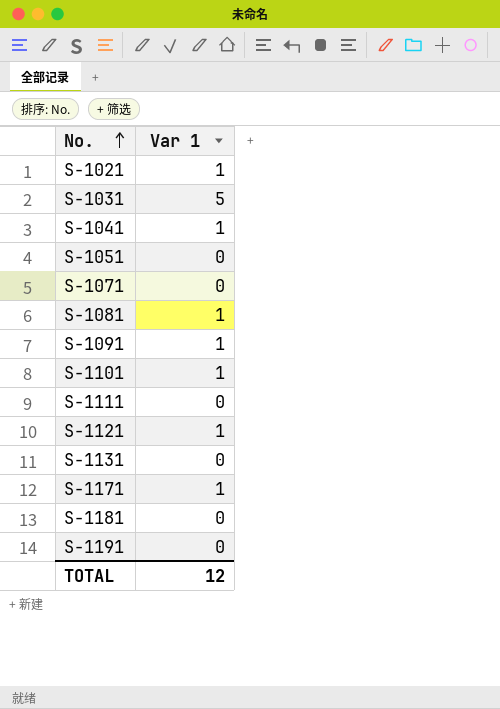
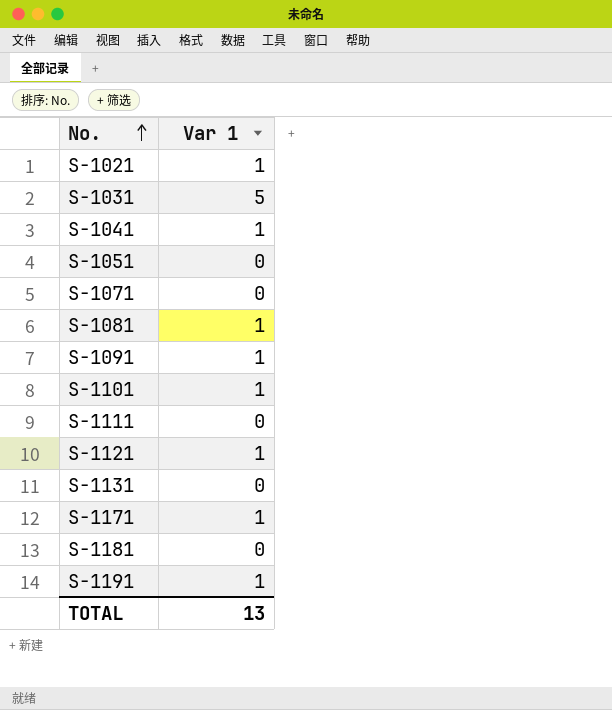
S-1191 | Var 1: 0 -> 1
TOTAL | Var 1: 12 -> 13

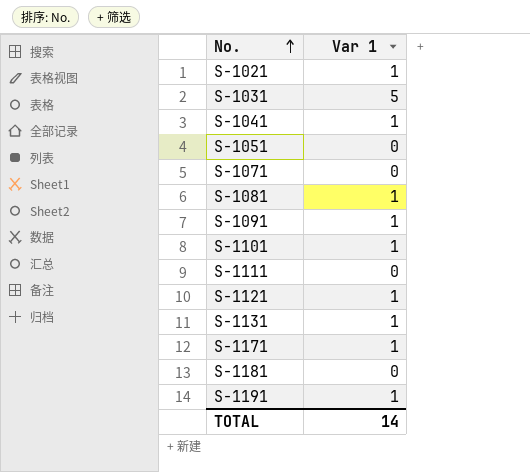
S-1131 | Var 1: 0 -> 1
TOTAL | Var 1: 13 -> 14

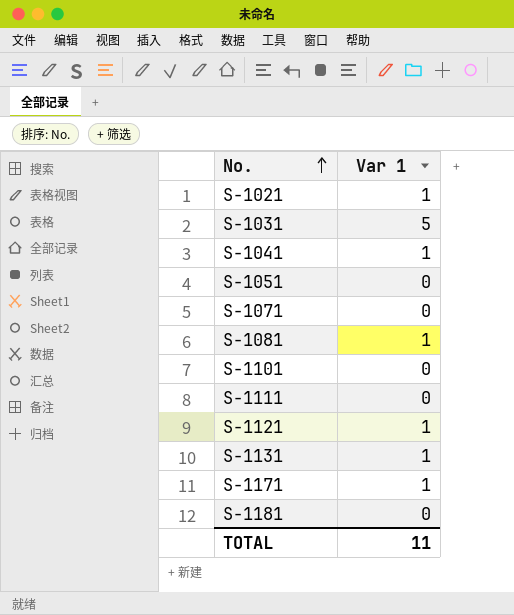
row S-1091: 1 -> none
row S-1191: 1 -> none
S-1101 | Var 1: 1 -> 0
TOTAL | Var 1: 14 -> 11

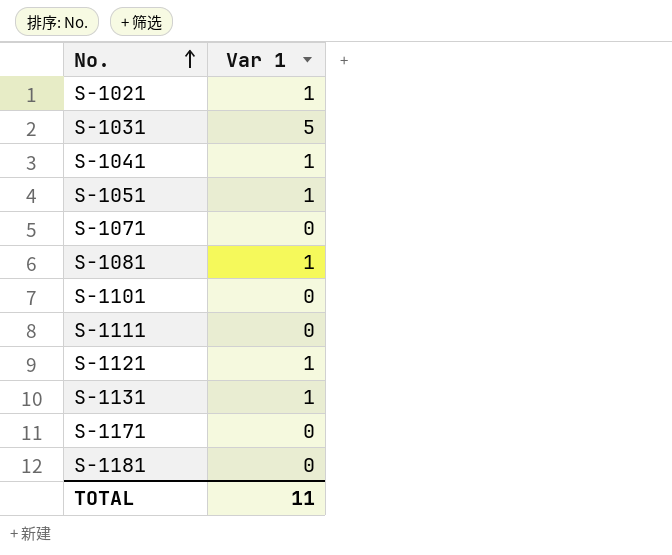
S-1051 | Var 1: 0 -> 1
S-1171 | Var 1: 1 -> 0

